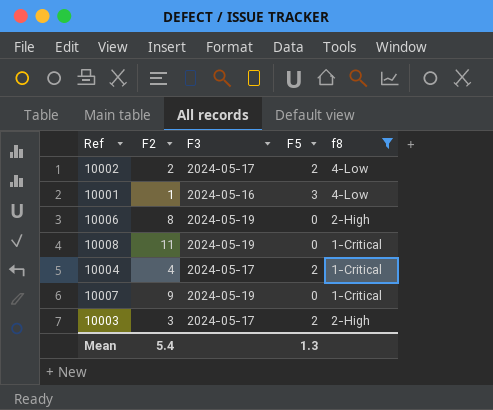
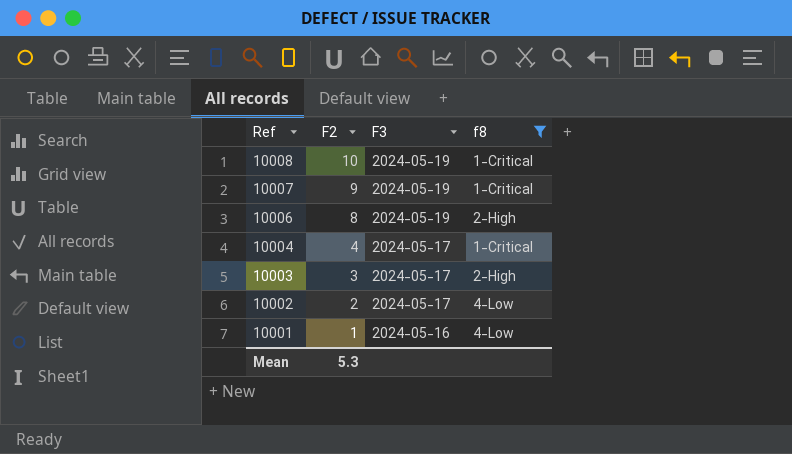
row order: none -> Ref descending
column F5 | position: 4 -> none
10008 | F2: 11 -> 10
Mean | F2: 5.4 -> 5.3

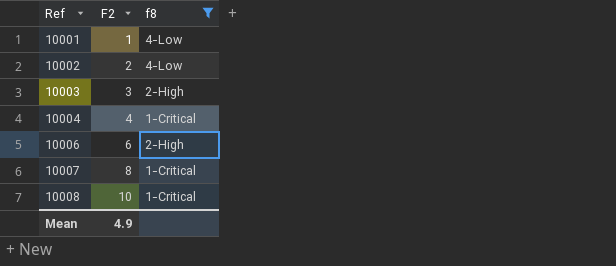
row order: Ref descending -> Ref ascending
column F3 | position: 3 -> none
10006 | F2: 8 -> 6
10007 | F2: 9 -> 8
Mean | F2: 5.3 -> 4.9

